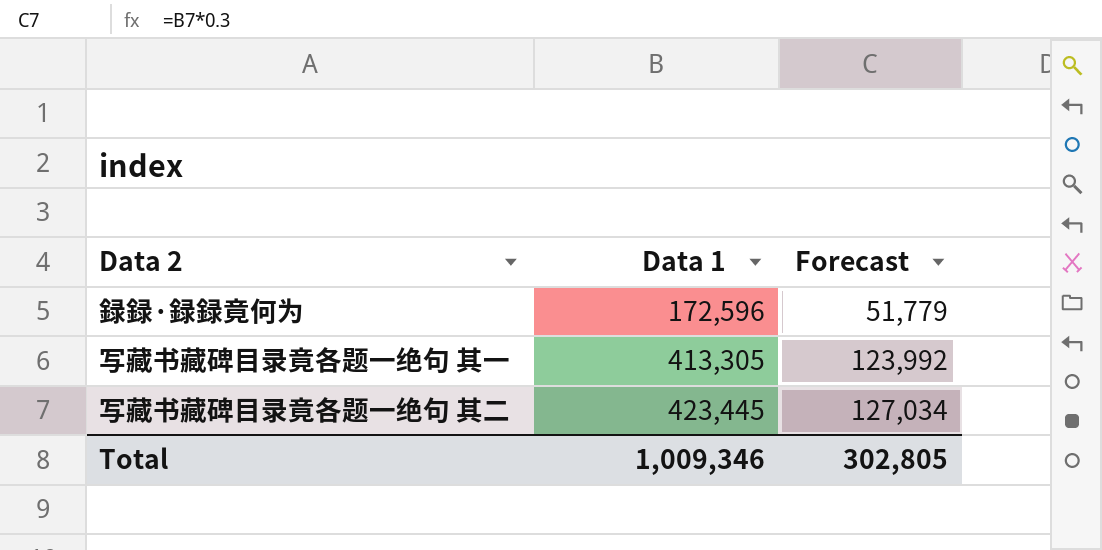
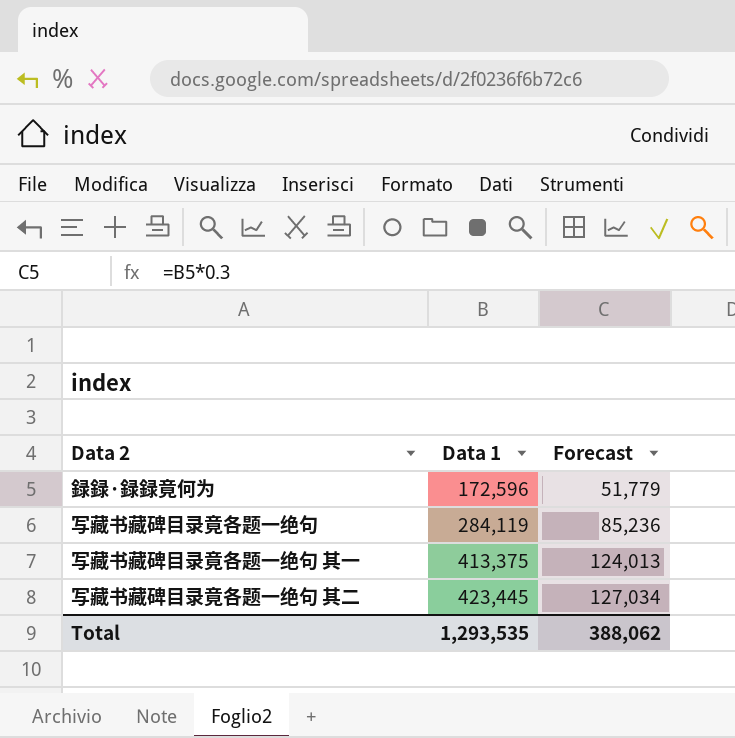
row 写藏书藏碑目录竟各题一绝句: none -> 284,119 | 85,236
写藏书藏碑目录竟各题一绝句 其一 | Data 1: 413,305 -> 413,375
写藏书藏碑目录竟各题一绝句 其一 | Forecast: 123,992 -> 124,013
Total | Data 1: 1,009,346 -> 1,293,535
Total | Forecast: 302,805 -> 388,062

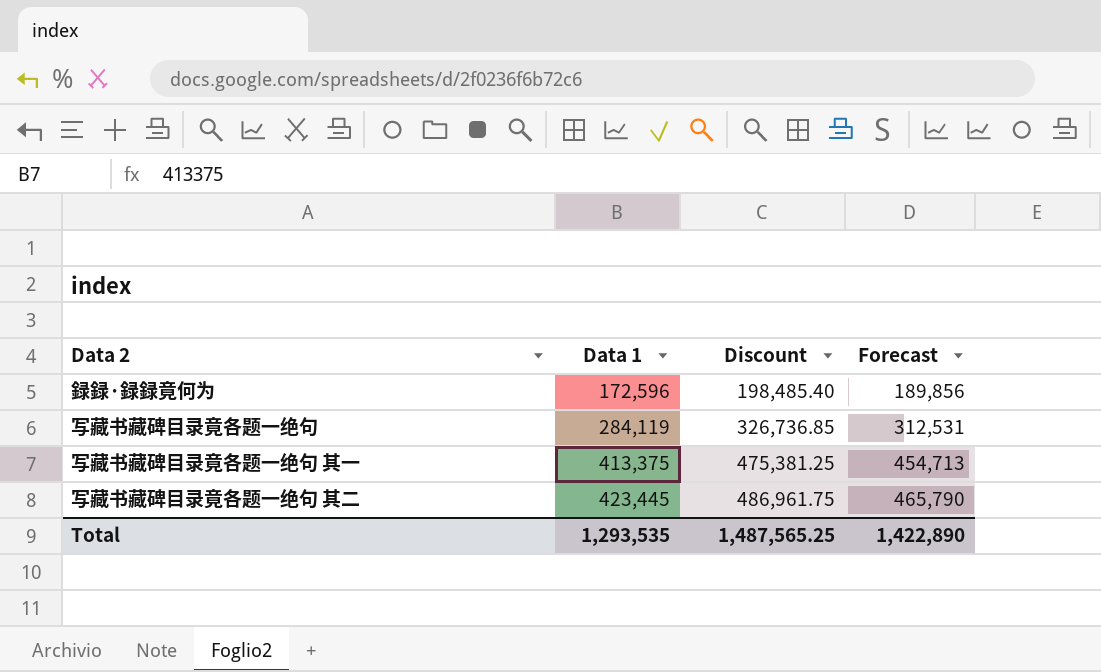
column Discount | formula: none -> [Data 1] * 1.15
column Forecast | formula: [Data 1] * 0.3 -> [Data 1] * 1.1
Total | Forecast: 388,062 -> 1,422,890

